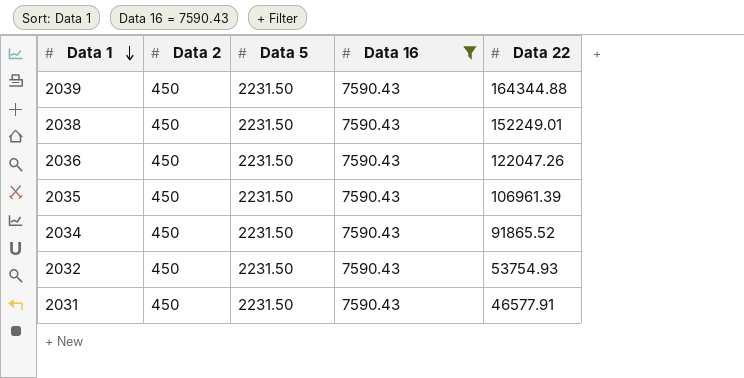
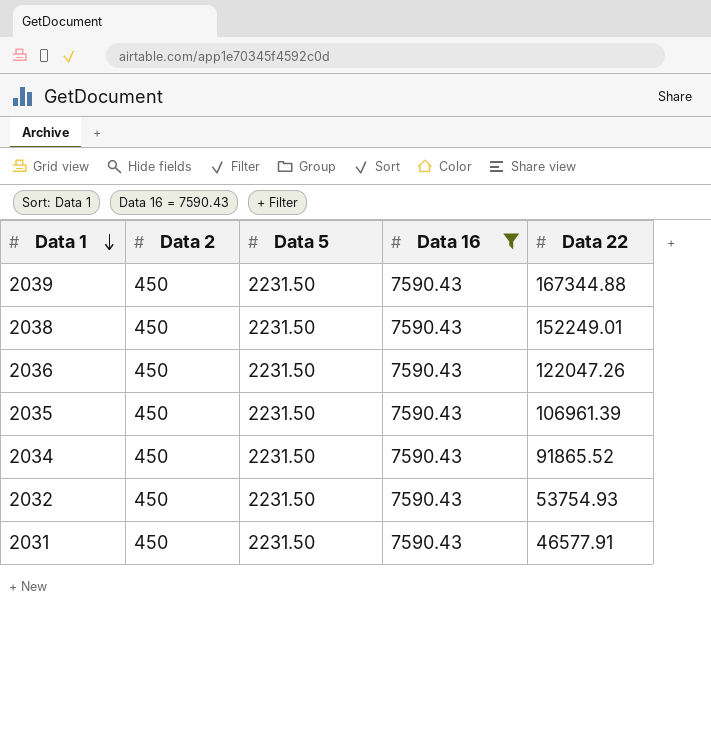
2039 | Data 22: 164344.88 -> 167344.88

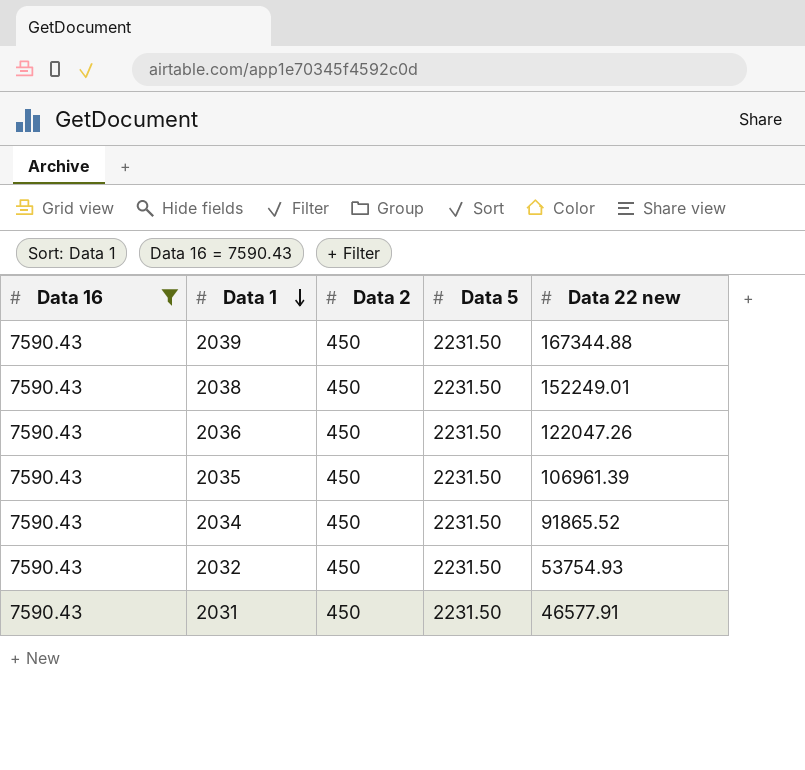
column Data 16 | position: 4 -> 1
column name: Data 22 -> Data 22 new

